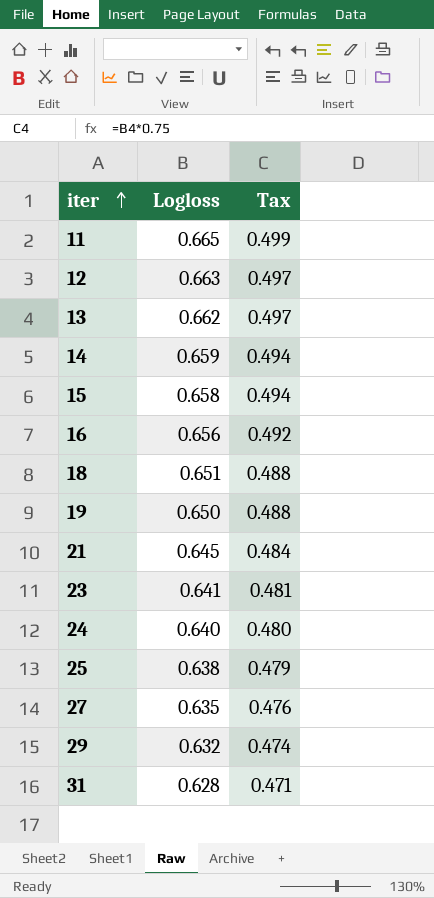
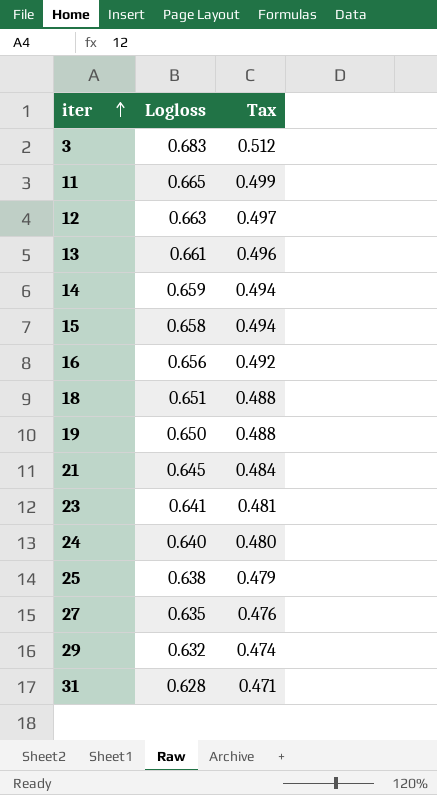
row 3: none -> 0.683 | 0.512
13 | Logloss: 0.662 -> 0.661
13 | Tax: 0.497 -> 0.496

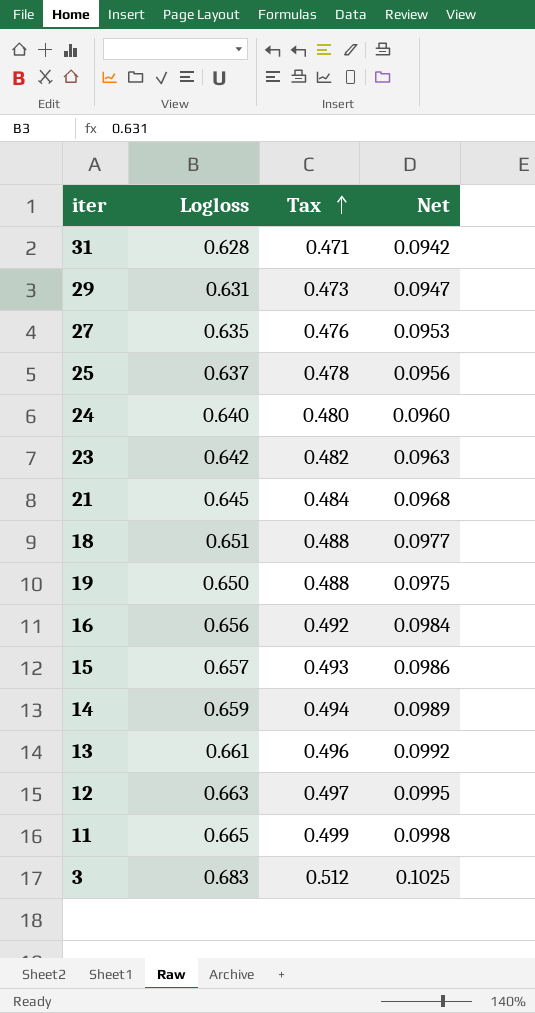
row order: iter ascending -> Tax ascending
column Net | formula: none -> [Logloss] * 0.15
29 | Logloss: 0.632 -> 0.631
29 | Tax: 0.474 -> 0.473
25 | Logloss: 0.638 -> 0.637
25 | Tax: 0.479 -> 0.478
23 | Logloss: 0.641 -> 0.642
23 | Tax: 0.481 -> 0.482
15 | Logloss: 0.658 -> 0.657
15 | Tax: 0.494 -> 0.493

